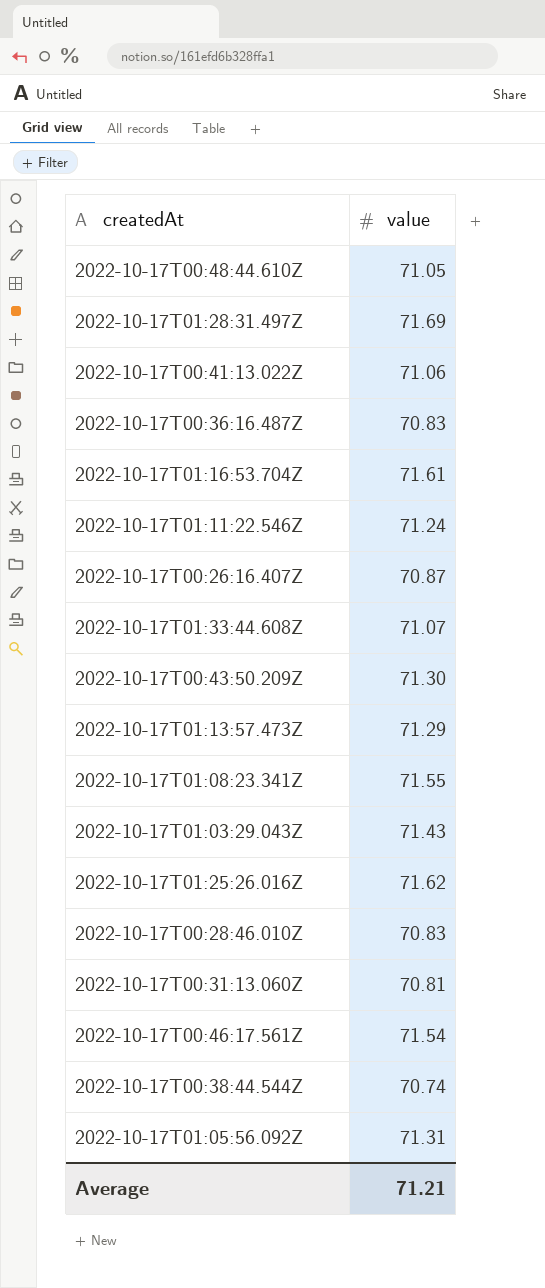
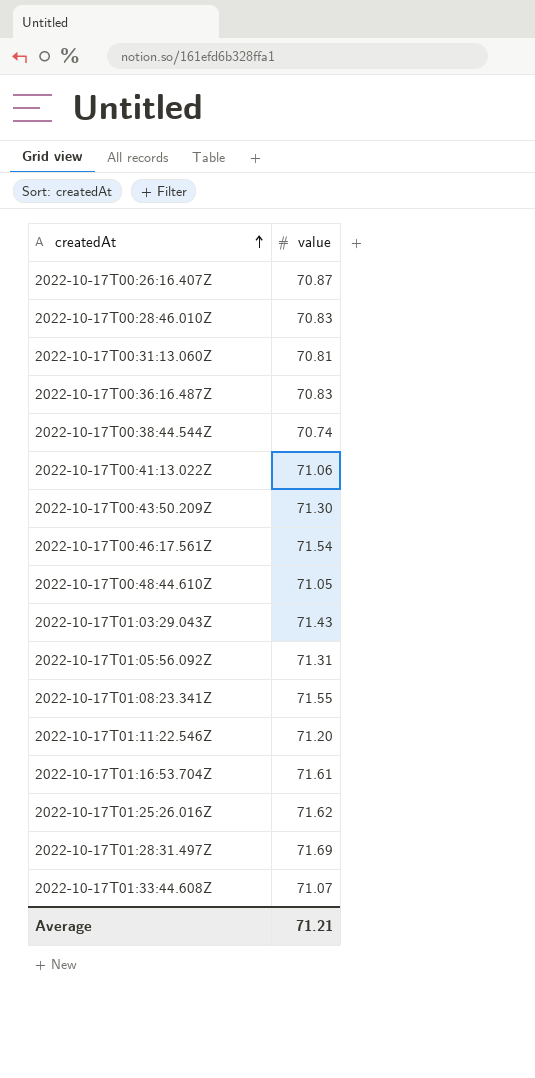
row order: none -> createdAt ascending
row 2022-10-17T01:13:57.473Z: 71.29 -> none
2022-10-17T01:11:22.546Z | value: 71.24 -> 71.20

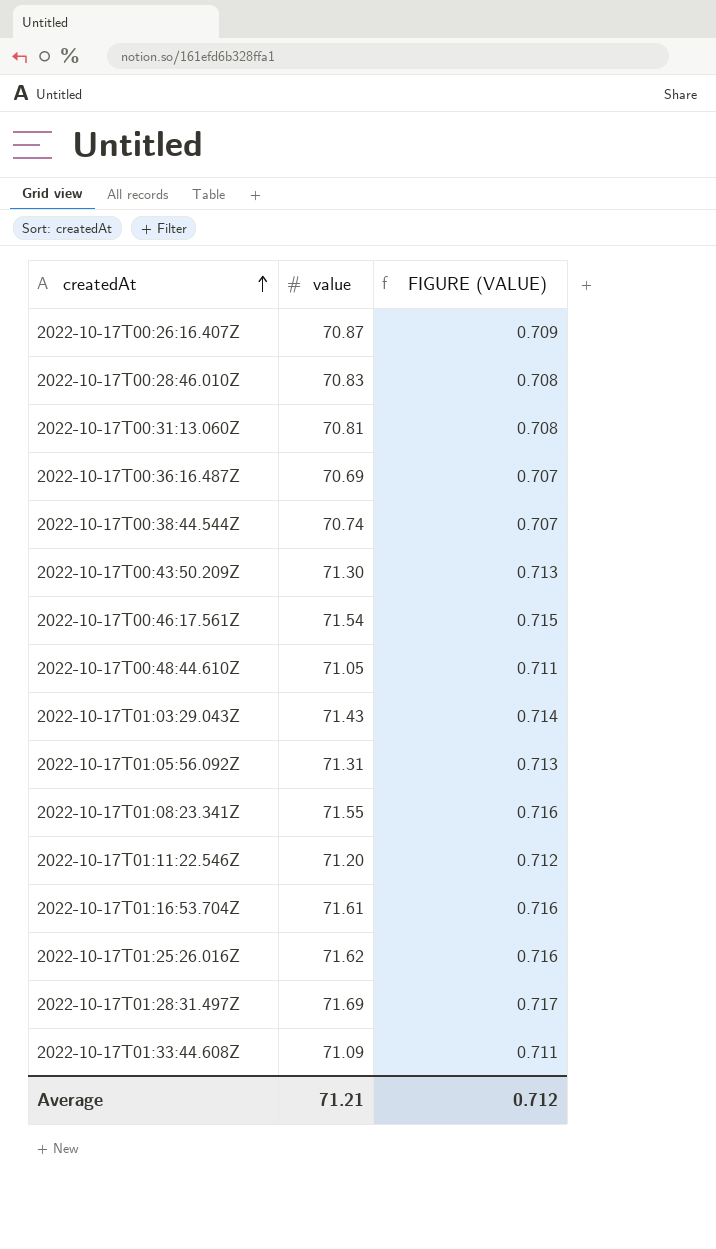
column FIGURE (VALUE) | formula: none -> [value] * 0.01
row 2022-10-17T00:41:13.022Z: 71.06 -> none
2022-10-17T00:36:16.487Z | value: 70.83 -> 70.69
2022-10-17T01:33:44.608Z | value: 71.07 -> 71.09

